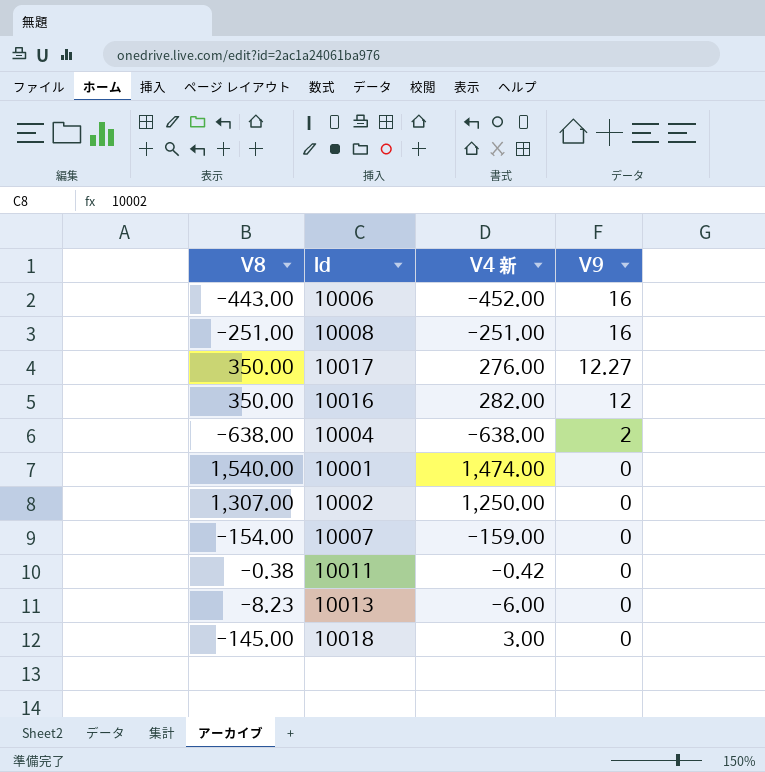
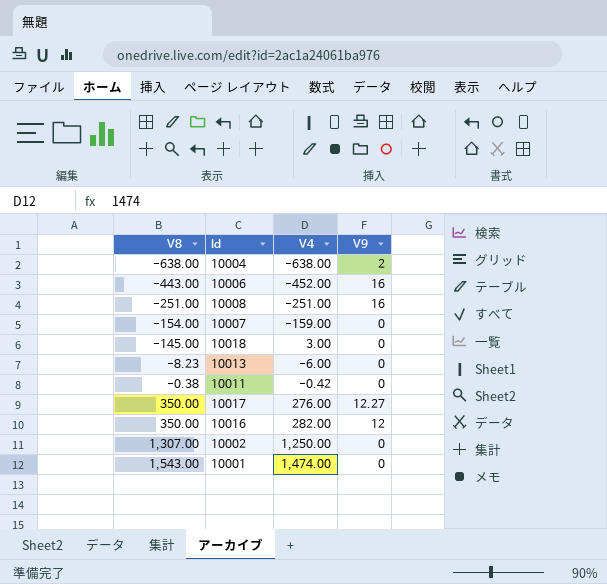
row order: V9 descending -> V8 ascending
column name: V4 新 -> V4
10001 | V8: 1,540.00 -> 1,543.00

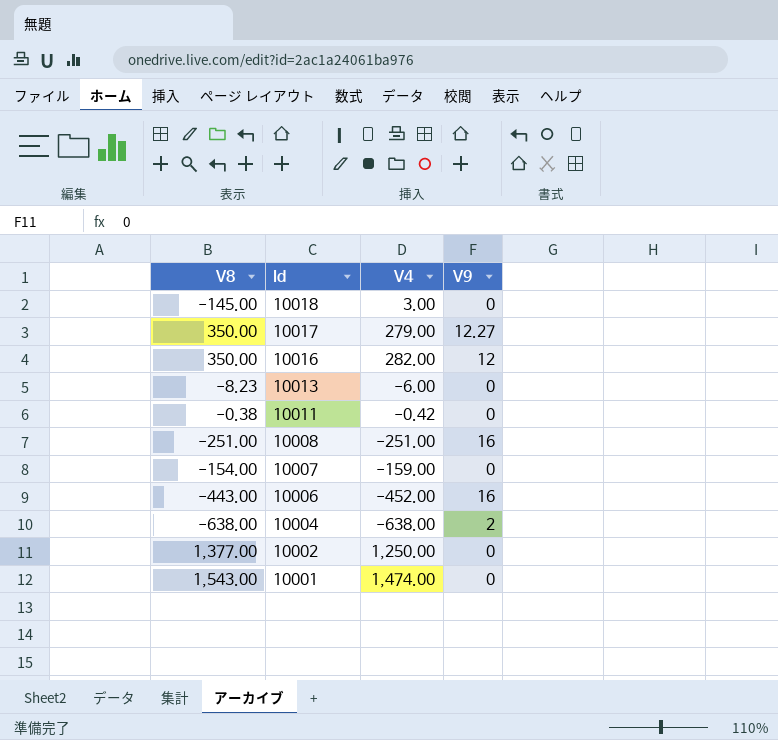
row order: V8 ascending -> Id descending
10017 | V4: 276.00 -> 279.00
10002 | V8: 1,307.00 -> 1,377.00

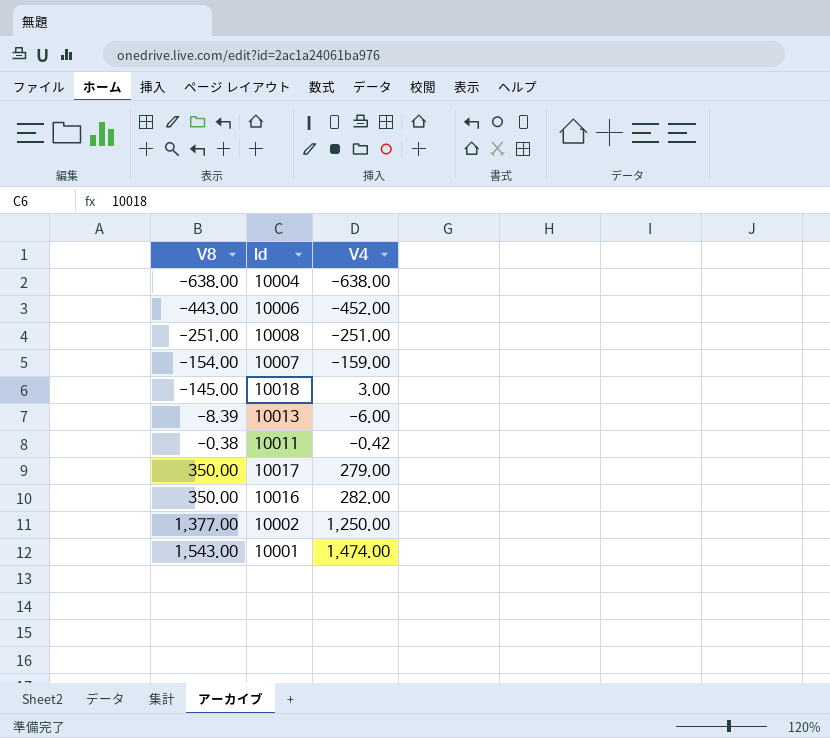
row order: Id descending -> V8 ascending
column V9 | position: 4 -> none
10013 | V8: -8.23 -> -8.39

